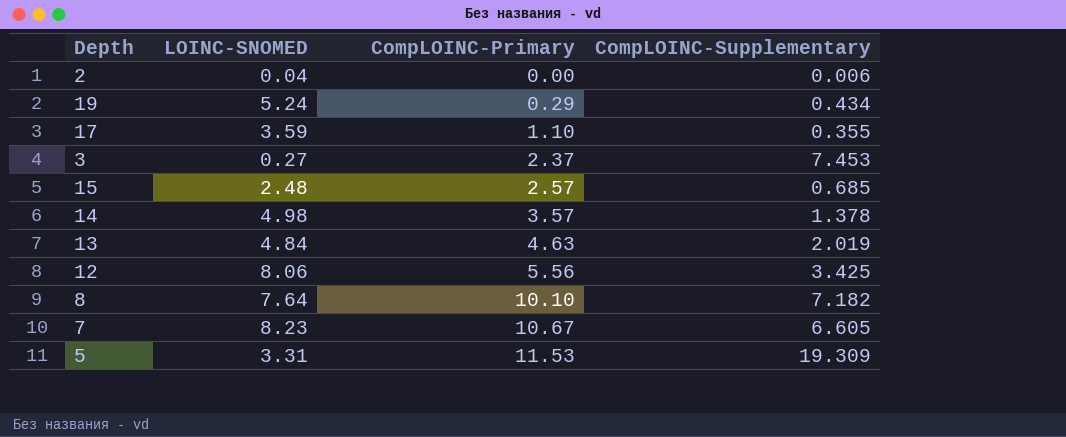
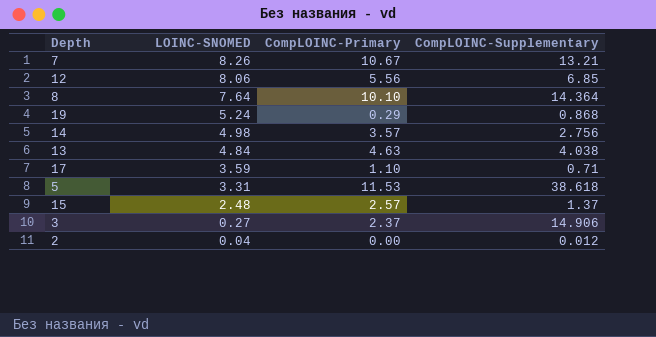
row order: CompLOINC-Primary ascending -> LOINC-SNOMED descending
7 | LOINC-SNOMED: 8.23 -> 8.26
7 | CompLOINC-Supplementary: 6.605 -> 13.21
12 | CompLOINC-Supplementary: 3.425 -> 6.85
8 | CompLOINC-Supplementary: 7.182 -> 14.364
19 | CompLOINC-Supplementary: 0.434 -> 0.868
14 | CompLOINC-Supplementary: 1.378 -> 2.756
13 | CompLOINC-Supplementary: 2.019 -> 4.038
17 | CompLOINC-Supplementary: 0.355 -> 0.71
5 | CompLOINC-Supplementary: 19.309 -> 38.618
15 | CompLOINC-Supplementary: 0.685 -> 1.37
3 | CompLOINC-Supplementary: 7.453 -> 14.906
2 | CompLOINC-Supplementary: 0.006 -> 0.012

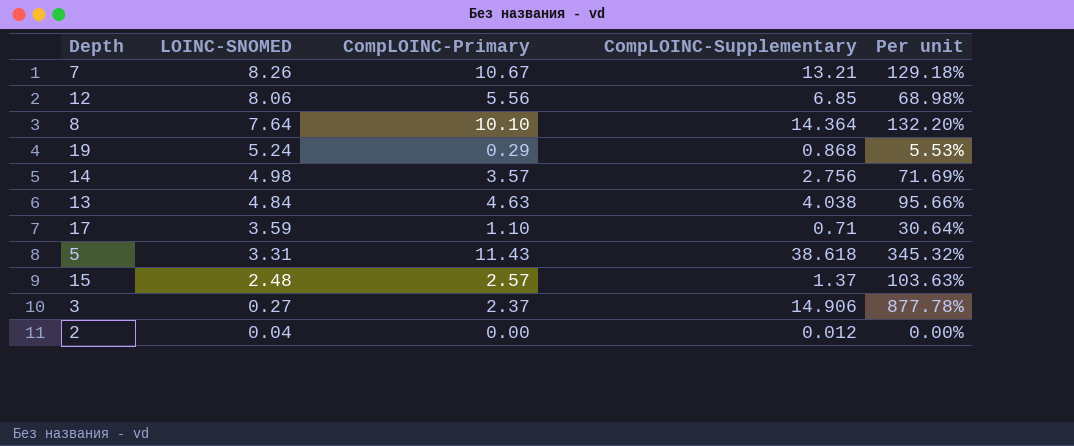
column Per unit | formula: none -> [CompLOINC-Primary] / [LOINC-SNOMED]
5 | CompLOINC-Primary: 11.53 -> 11.43

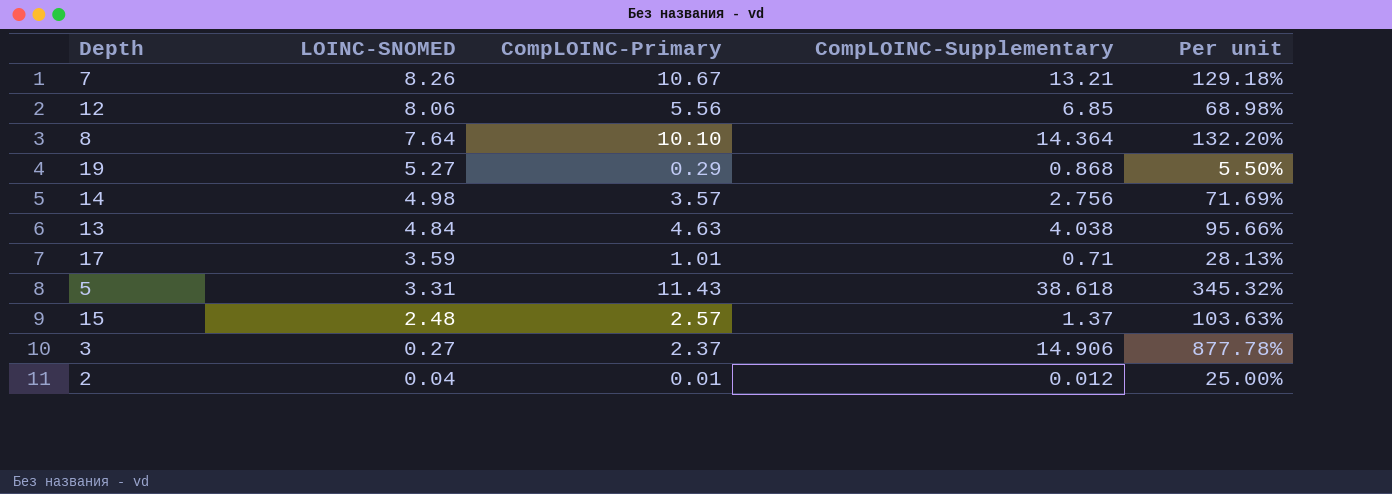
19 | LOINC-SNOMED: 5.24 -> 5.27
19 | Per unit: 5.53% -> 5.50%
17 | CompLOINC-Primary: 1.10 -> 1.01
17 | Per unit: 30.64% -> 28.13%
2 | CompLOINC-Primary: 0.00 -> 0.01
2 | Per unit: 0.00% -> 25.00%

